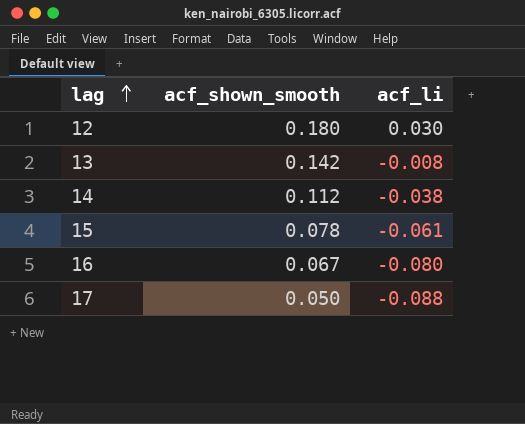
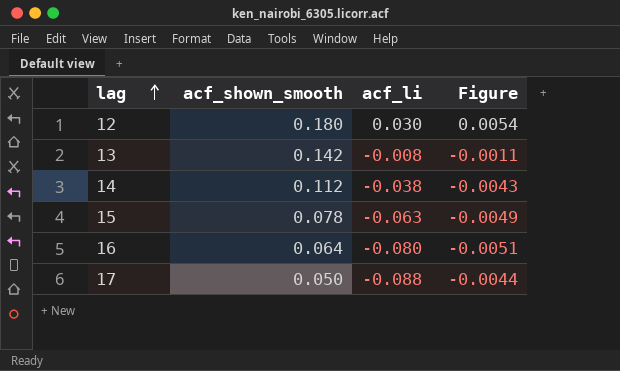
column Figure | formula: none -> [acf_shown_smooth] * [acf_li]
15 | acf_li: -0.061 -> -0.063
16 | acf_shown_smooth: 0.067 -> 0.064

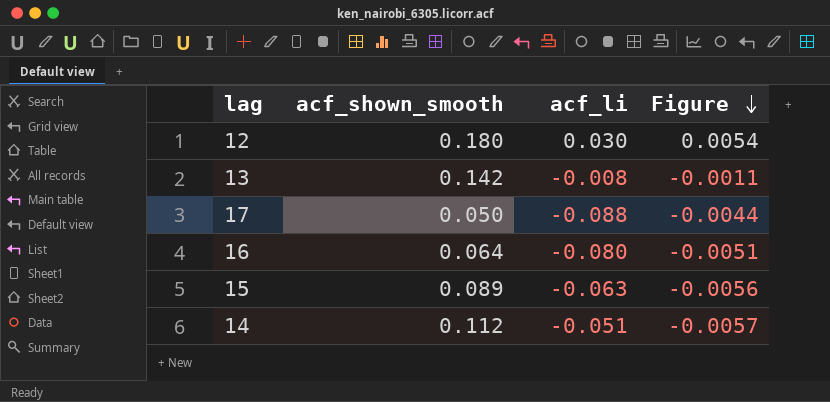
row order: lag ascending -> Figure descending
15 | acf_shown_smooth: 0.078 -> 0.089
15 | Figure: -0.0049 -> -0.0056
14 | acf_li: -0.038 -> -0.051
14 | Figure: -0.0043 -> -0.0057

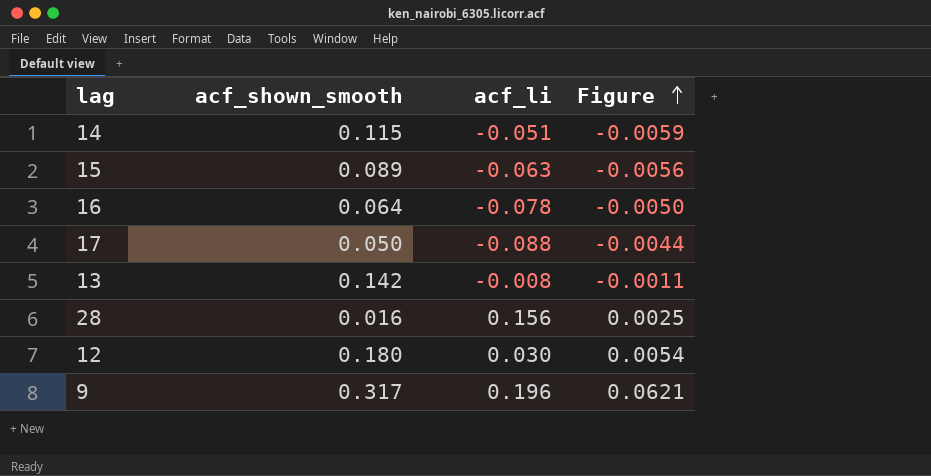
row order: Figure descending -> Figure ascending
14 | acf_shown_smooth: 0.112 -> 0.115
14 | Figure: -0.0057 -> -0.0059
16 | acf_li: -0.080 -> -0.078
16 | Figure: -0.0051 -> -0.0050
row 28: none -> 0.016 | 0.156 | 0.0025
row 9: none -> 0.317 | 0.196 | 0.0621

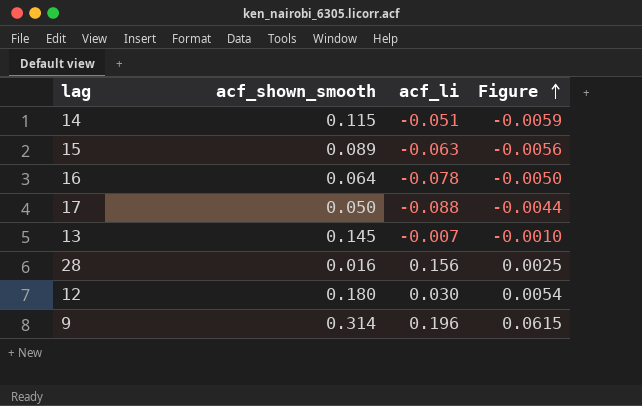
13 | acf_shown_smooth: 0.142 -> 0.145
13 | acf_li: -0.008 -> -0.007
13 | Figure: -0.0011 -> -0.0010
9 | acf_shown_smooth: 0.317 -> 0.314
9 | Figure: 0.0621 -> 0.0615

